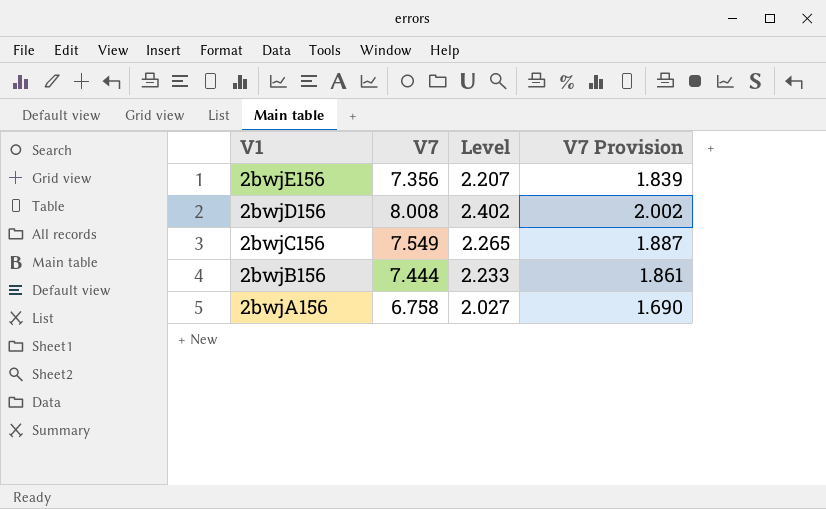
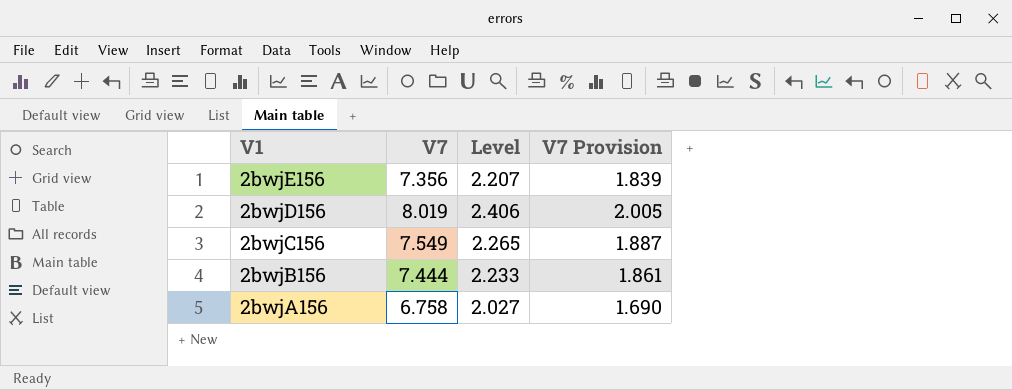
2bwjD156 | V7: 8.008 -> 8.019
2bwjD156 | Level: 2.402 -> 2.406
2bwjD156 | V7 Provision: 2.002 -> 2.005

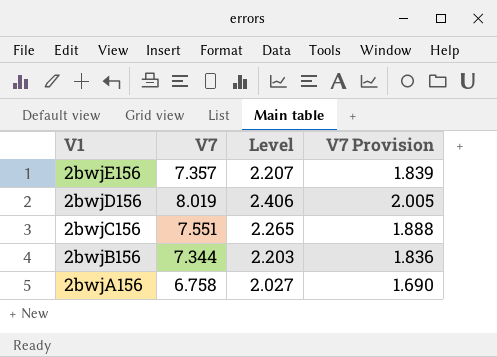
2bwjE156 | V7: 7.356 -> 7.357
2bwjC156 | V7: 7.549 -> 7.551
2bwjC156 | V7 Provision: 1.887 -> 1.888
2bwjB156 | V7: 7.444 -> 7.344
2bwjB156 | Level: 2.233 -> 2.203
2bwjB156 | V7 Provision: 1.861 -> 1.836

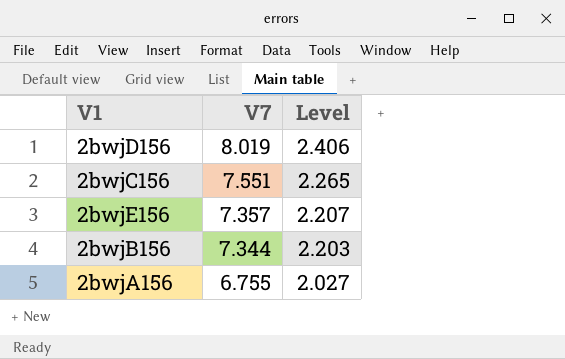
row order: V1 descending -> V7 descending
column V7 Provision | formula: [V7] * 0.25 -> none
2bwjA156 | V7: 6.758 -> 6.755

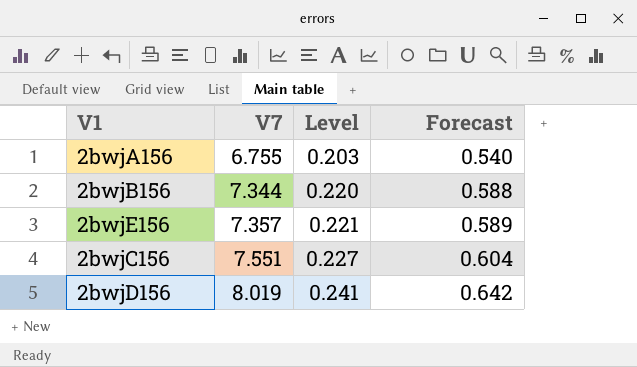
row order: V7 descending -> V7 ascending
column Level | formula: [V7] * 0.3 -> [V7] * 0.03
column Forecast | formula: none -> [V7] * 0.08

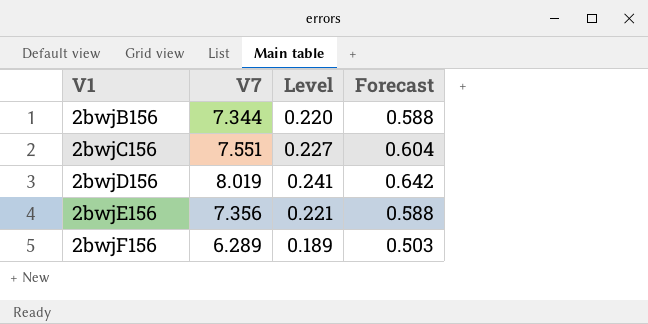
row order: V7 ascending -> V1 ascending
row 2bwjA156: 6.755 | 0.203 | 0.540 -> none
2bwjE156 | V7: 7.357 -> 7.356
2bwjE156 | Forecast: 0.589 -> 0.588
row 2bwjF156: none -> 6.289 | 0.189 | 0.503

